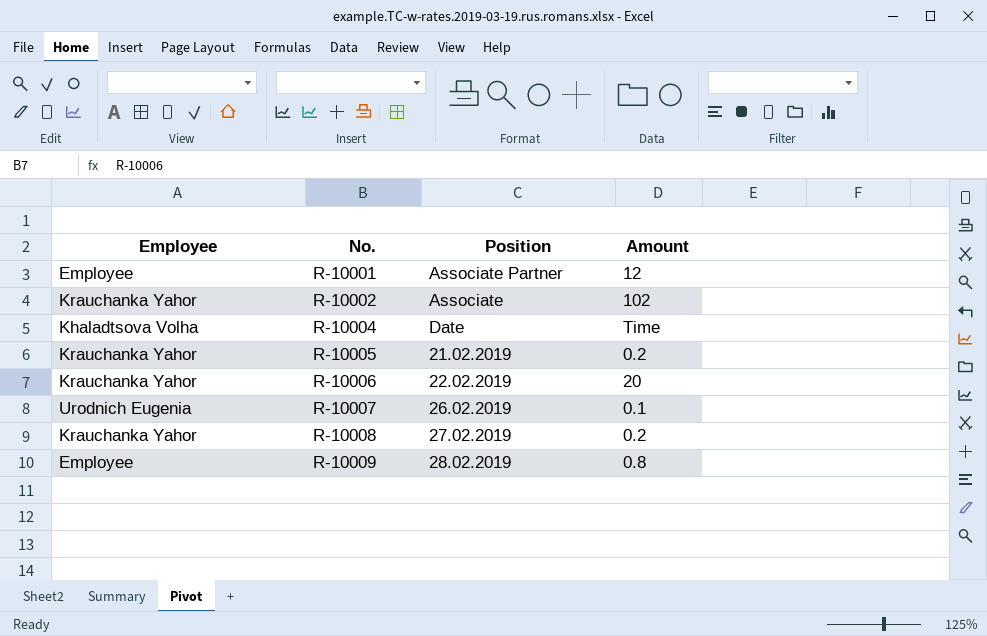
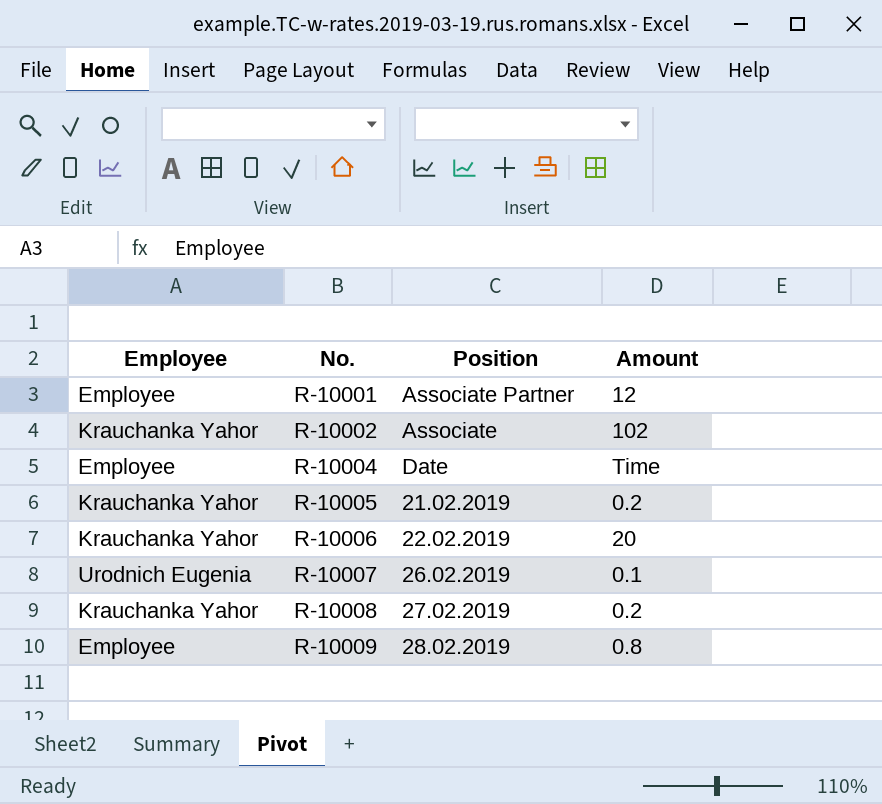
R-10004 | Employee: Khaladtsova Volha -> Employee

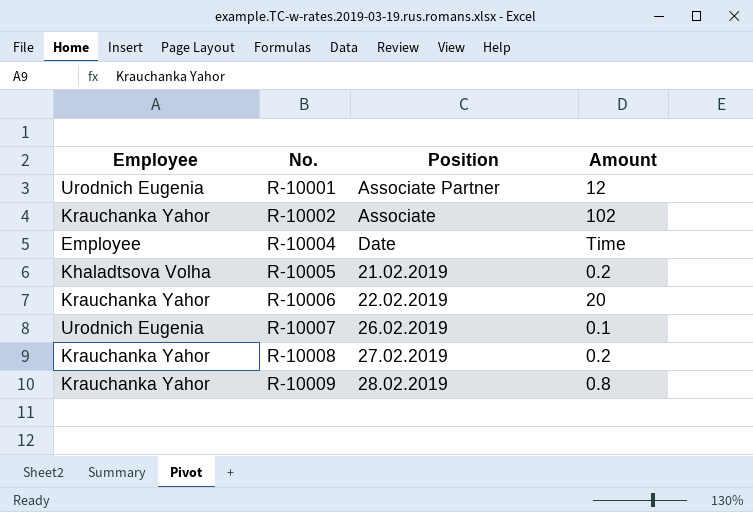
R-10001 | Employee: Employee -> Urodnich Eugenia
R-10005 | Employee: Krauchanka Yahor -> Khaladtsova Volha
R-10009 | Employee: Employee -> Krauchanka Yahor

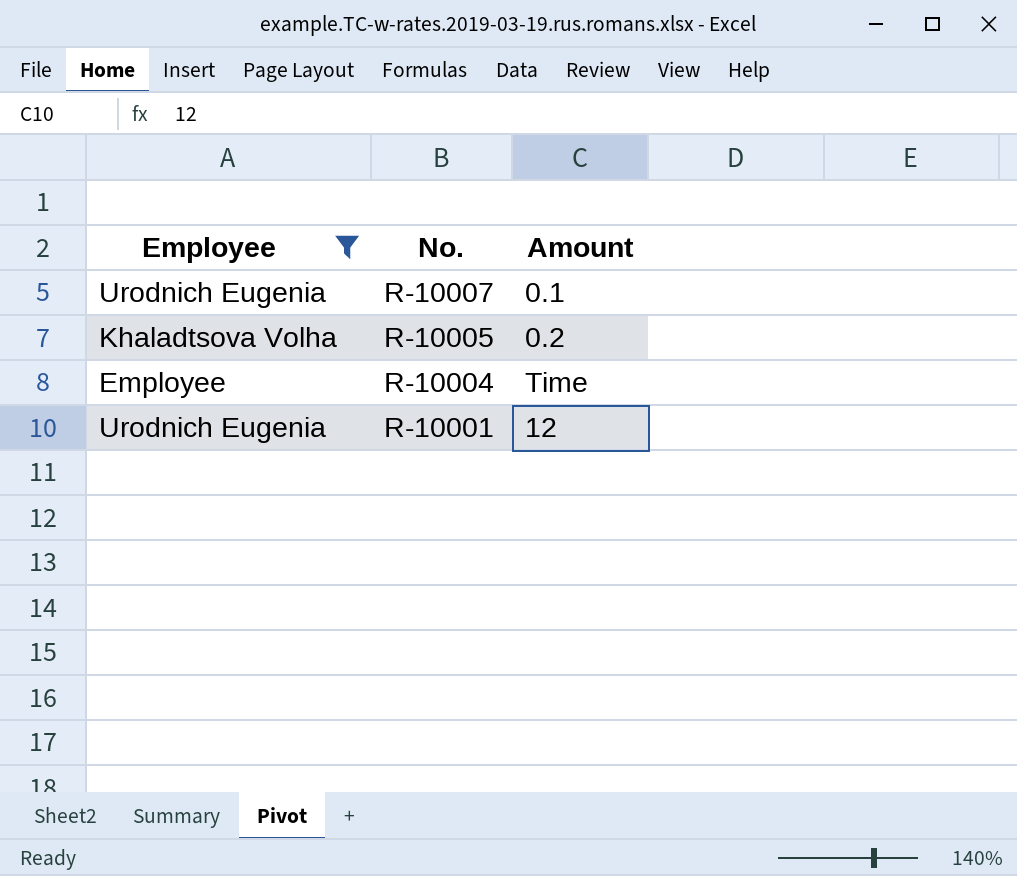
filter: none -> Employee != Krauchanka Yahor
row order: No. ascending -> No. descending
column Position | position: 3 -> none

